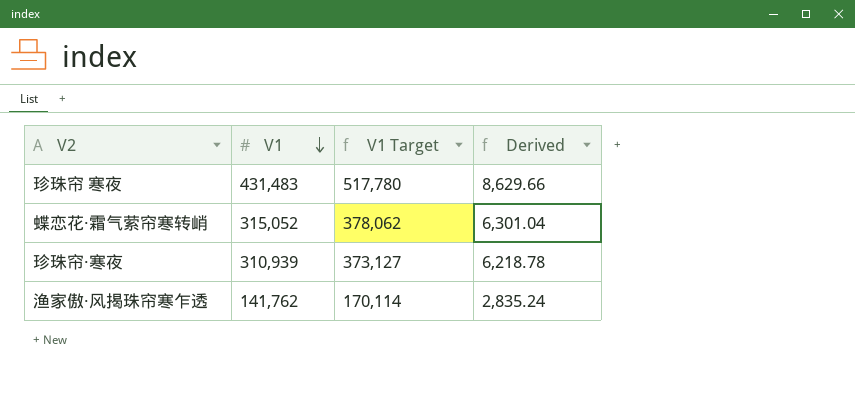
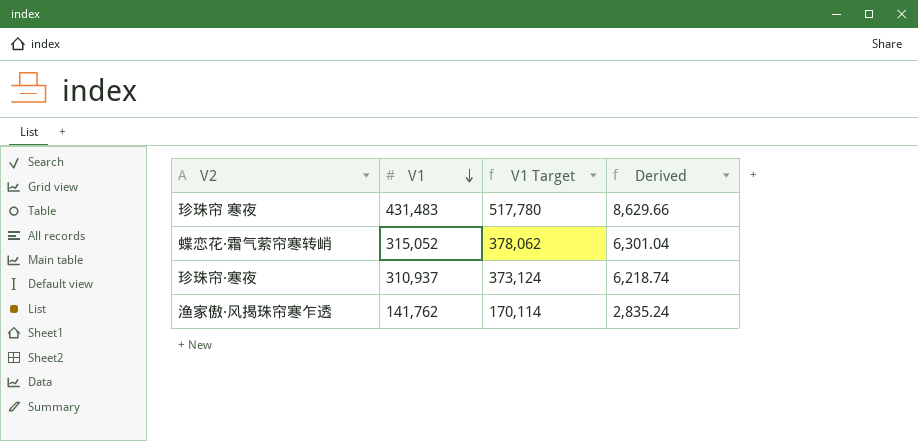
珍珠帘·寒夜 | V1: 310,939 -> 310,937
珍珠帘·寒夜 | V1 Target: 373,127 -> 373,124
珍珠帘·寒夜 | Derived: 6,218.78 -> 6,218.74

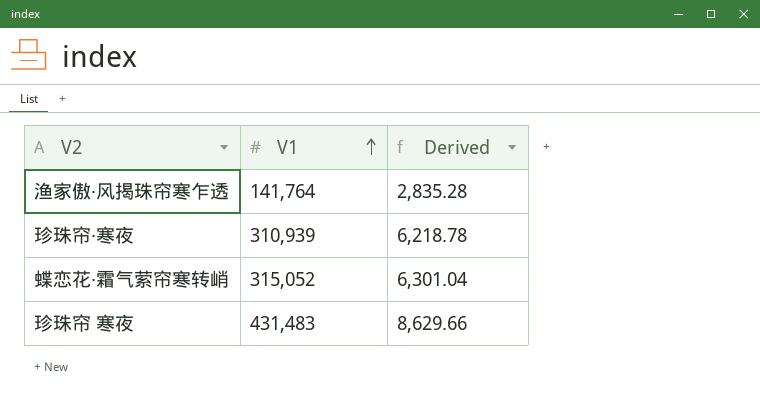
row order: V1 descending -> V1 ascending
column V1 Target | formula: [V1] * 1.2 -> none
渔家傲·风揭珠帘寒乍透 | V1: 141,762 -> 141,764
渔家傲·风揭珠帘寒乍透 | Derived: 2,835.24 -> 2,835.28
珍珠帘·寒夜 | V1: 310,937 -> 310,939
珍珠帘·寒夜 | Derived: 6,218.74 -> 6,218.78

